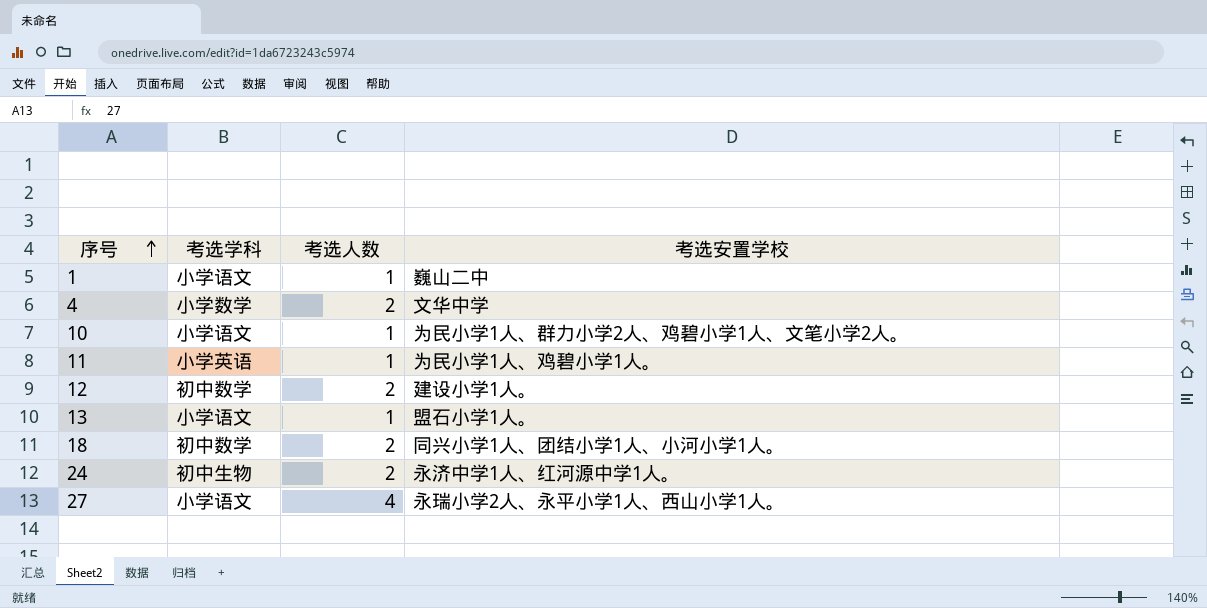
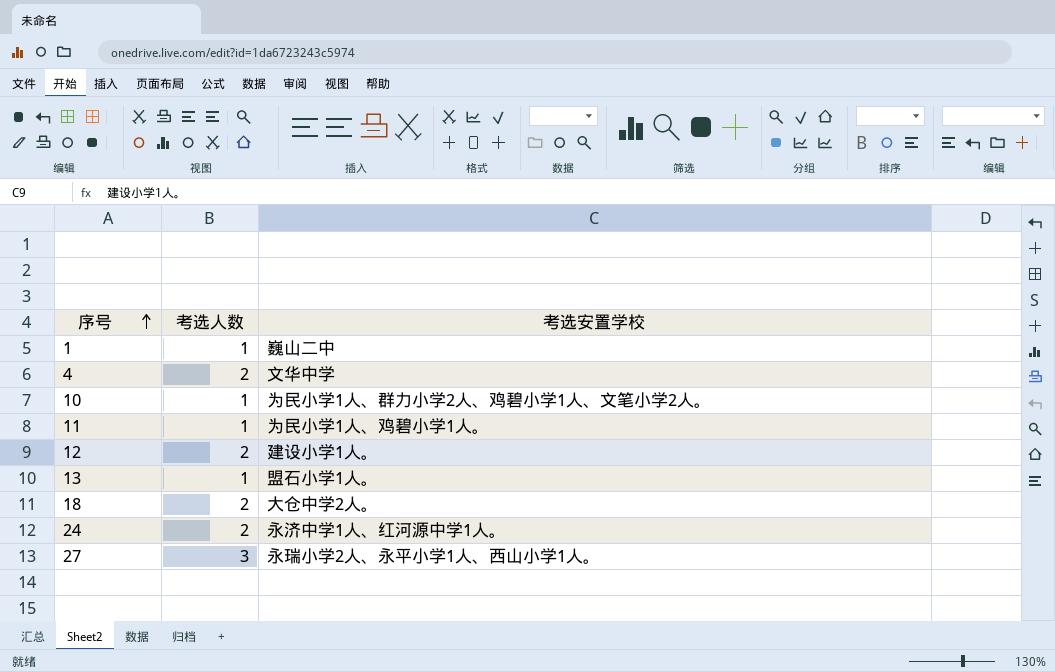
column 考选学科 | position: 2 -> none
18 | 考选安置学校: 同兴小学1人、团结小学1人、小河小学1人。 -> 大仓中学2人。
27 | 考选人数: 4 -> 3

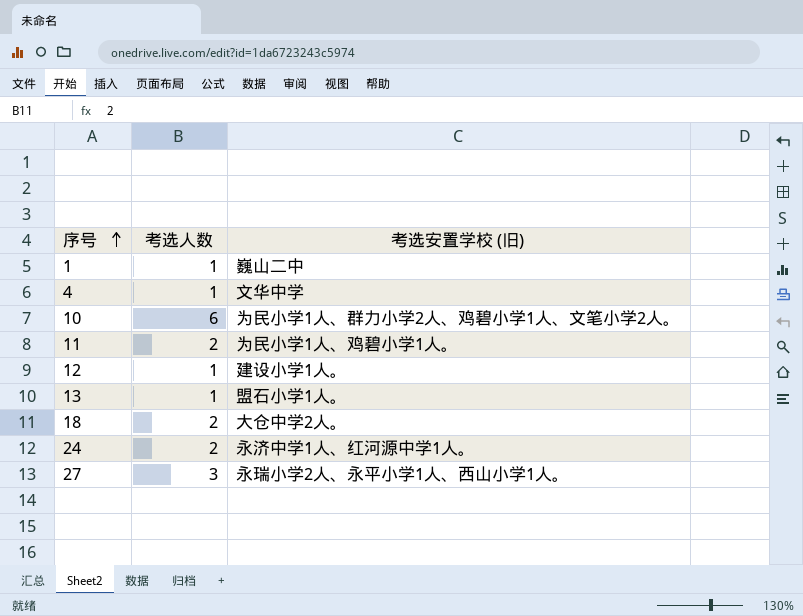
column name: 考选安置学校 -> 考选安置学校 (旧)
4 | 考选人数: 2 -> 1
10 | 考选人数: 1 -> 6
11 | 考选人数: 1 -> 2
12 | 考选人数: 2 -> 1

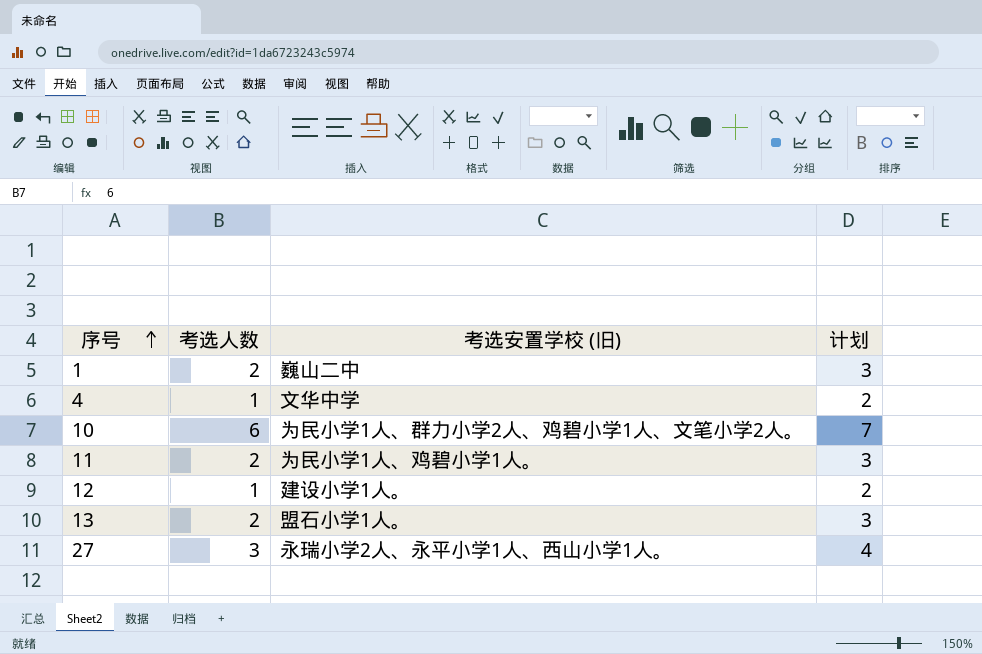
column 计划 | formula: none -> [考选人数] + 1
row 18: 2 | 大仓中学2人。 -> none
row 24: 2 | 永济中学1人、红河源中学1人。 -> none
1 | 考选人数: 1 -> 2
13 | 考选人数: 1 -> 2

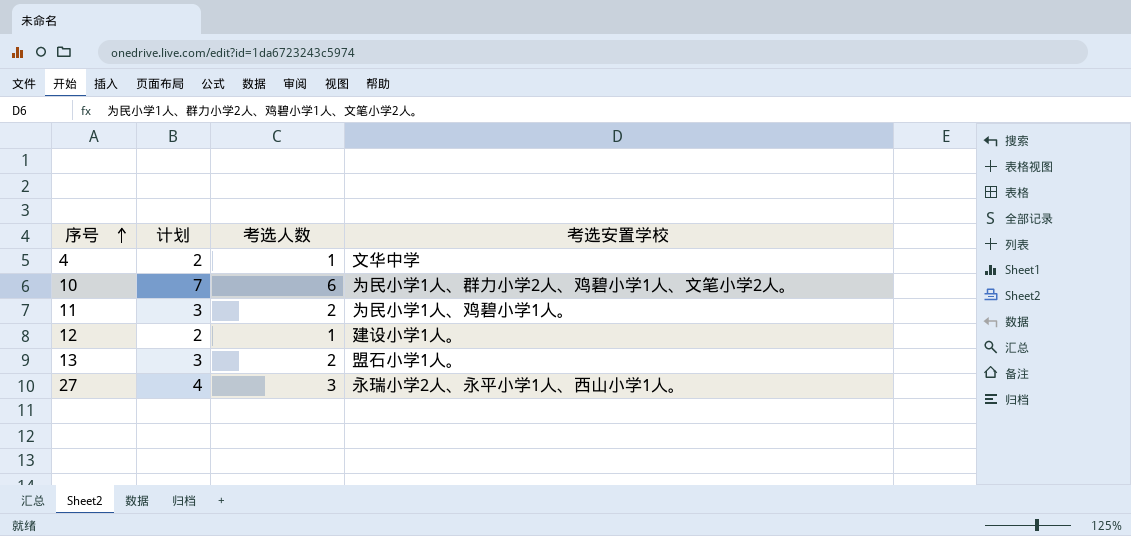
column 计划 | position: 4 -> 2
column name: 考选安置学校 (旧) -> 考选安置学校
row 1: 2 | 巍山二中 | 3 -> none

